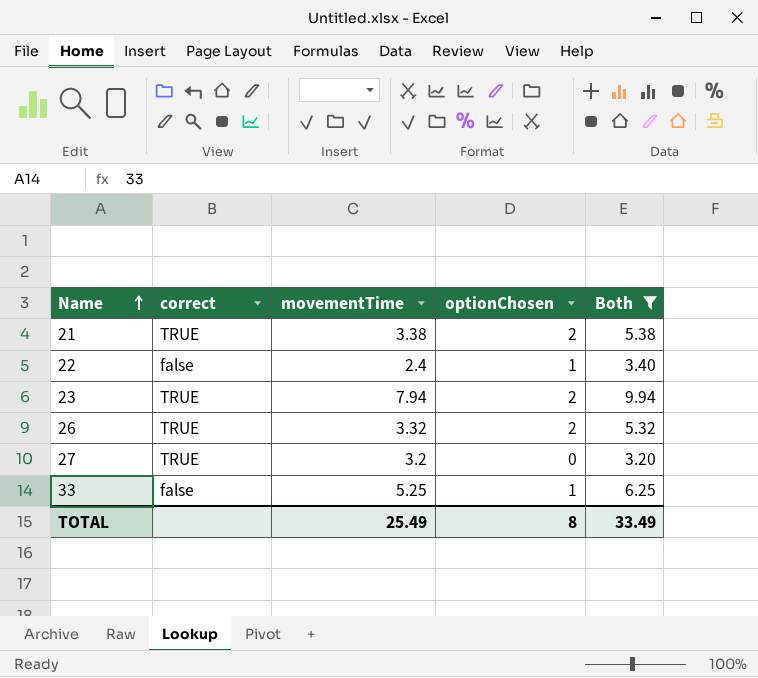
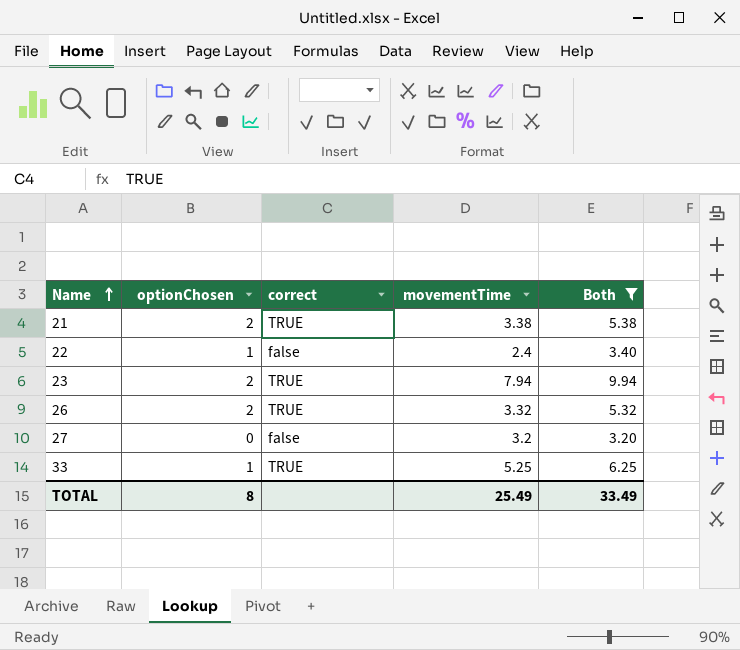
column optionChosen | position: 4 -> 2
27 | correct: TRUE -> false
33 | correct: false -> TRUE

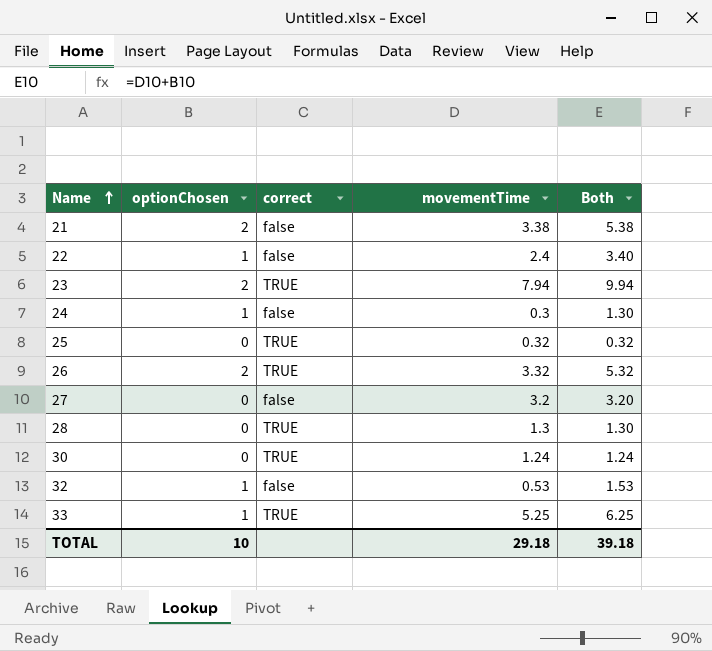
filter: Both >= 3.20 -> none
21 | correct: TRUE -> false
TOTAL | optionChosen: 8 -> 10
TOTAL | movementTime: 25.49 -> 29.18
TOTAL | Both: 33.49 -> 39.18

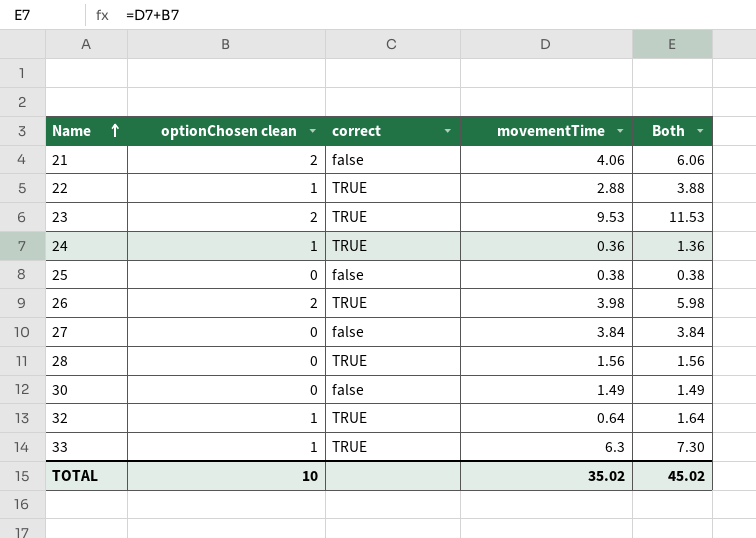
column name: optionChosen -> optionChosen clean
21 | movementTime: 3.38 -> 4.06
21 | Both: 5.38 -> 6.06
22 | correct: false -> TRUE
22 | movementTime: 2.4 -> 2.88
22 | Both: 3.40 -> 3.88
23 | movementTime: 7.94 -> 9.53
23 | Both: 9.94 -> 11.53
24 | correct: false -> TRUE
24 | movementTime: 0.3 -> 0.36
24 | Both: 1.30 -> 1.36
25 | correct: TRUE -> false
25 | movementTime: 0.32 -> 0.38
25 | Both: 0.32 -> 0.38
26 | movementTime: 3.32 -> 3.98
26 | Both: 5.32 -> 5.98
27 | movementTime: 3.2 -> 3.84
27 | Both: 3.20 -> 3.84
28 | movementTime: 1.3 -> 1.56
28 | Both: 1.30 -> 1.56
30 | correct: TRUE -> false
30 | movementTime: 1.24 -> 1.49
30 | Both: 1.24 -> 1.49
32 | correct: false -> TRUE
32 | movementTime: 0.53 -> 0.64
32 | Both: 1.53 -> 1.64
33 | movementTime: 5.25 -> 6.3
33 | Both: 6.25 -> 7.30
TOTAL | movementTime: 29.18 -> 35.02
TOTAL | Both: 39.18 -> 45.02

